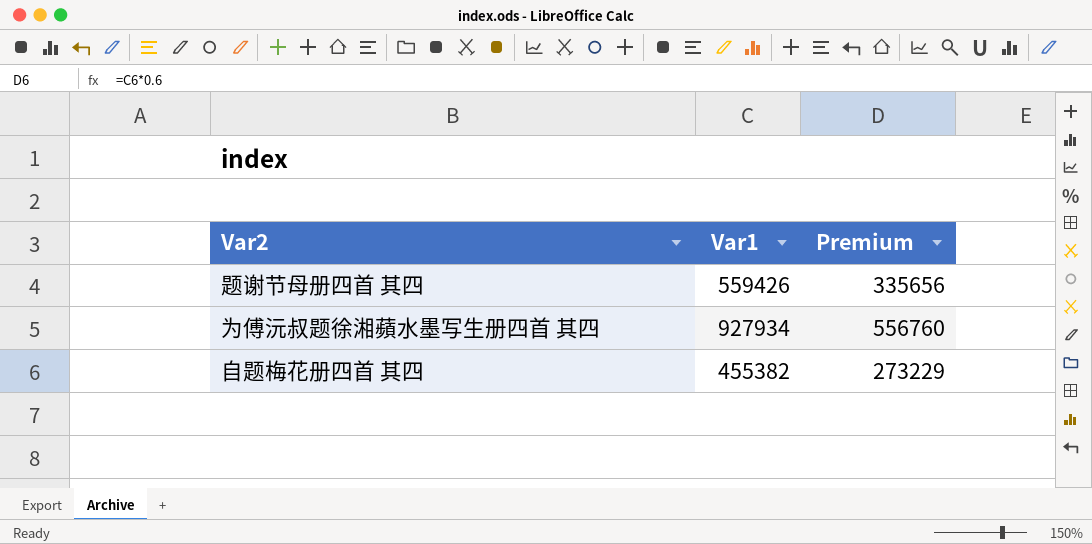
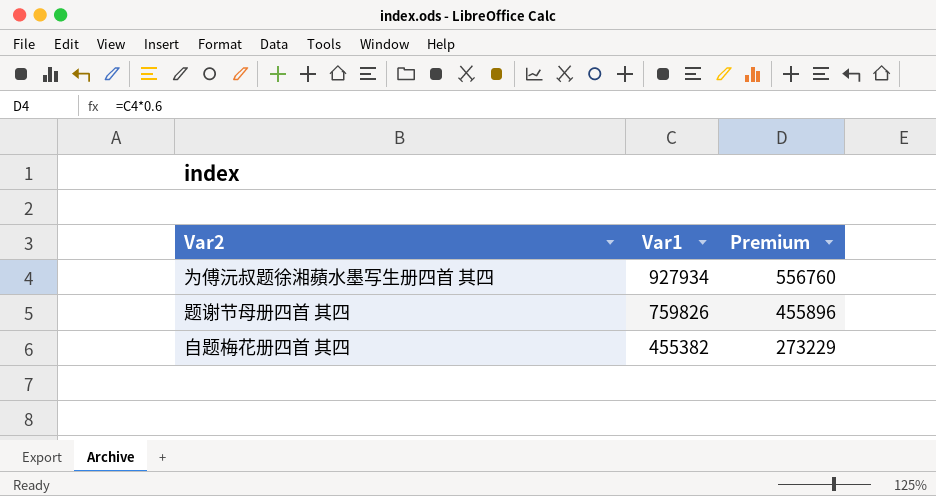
row order: none -> Var1 descending
题谢节母册四首 其四 | Var1: 559426 -> 759826
题谢节母册四首 其四 | Premium: 335656 -> 455896

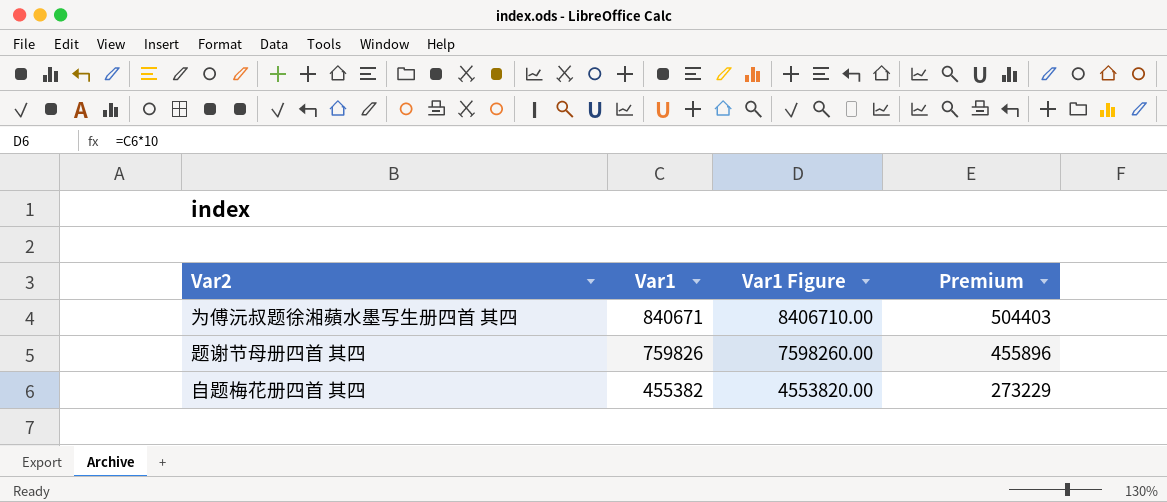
column Var1 Figure | formula: none -> [Var1] * 10
为傅沅叔题徐湘蘋水墨写生册四首 其四 | Var1: 927934 -> 840671
为傅沅叔题徐湘蘋水墨写生册四首 其四 | Premium: 556760 -> 504403

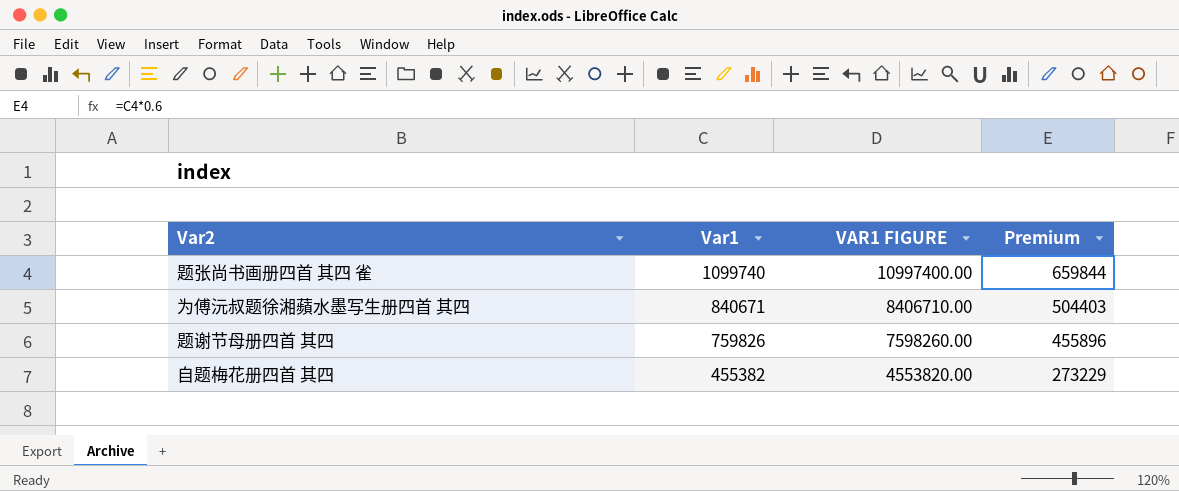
column name: Var1 Figure -> VAR1 FIGURE
row 题张尚书画册四首 其四 雀: none -> 1099740 | 10997400.00 | 659844

